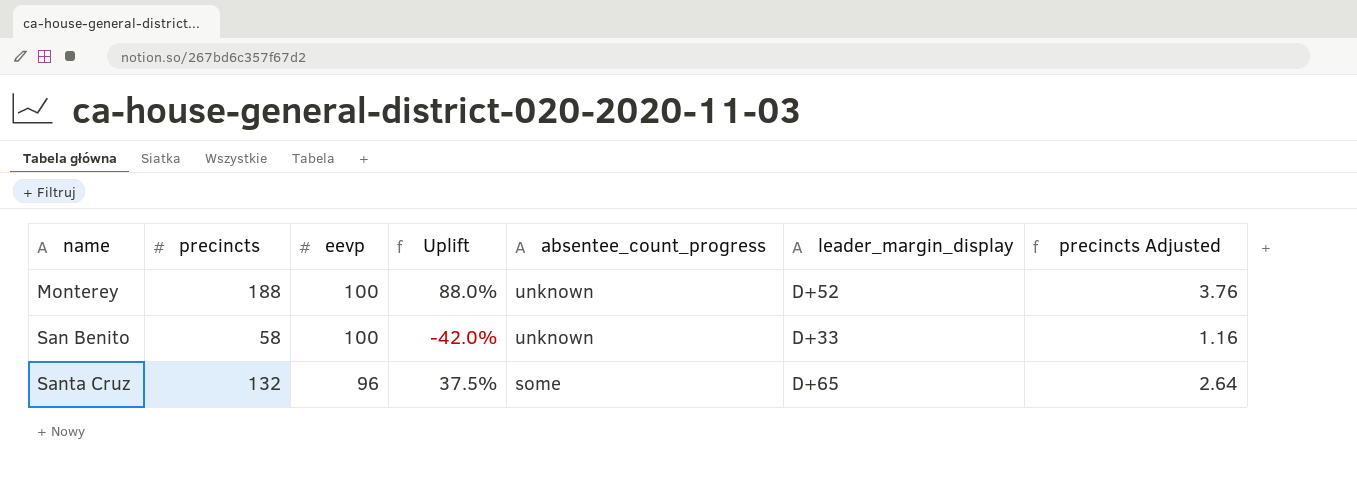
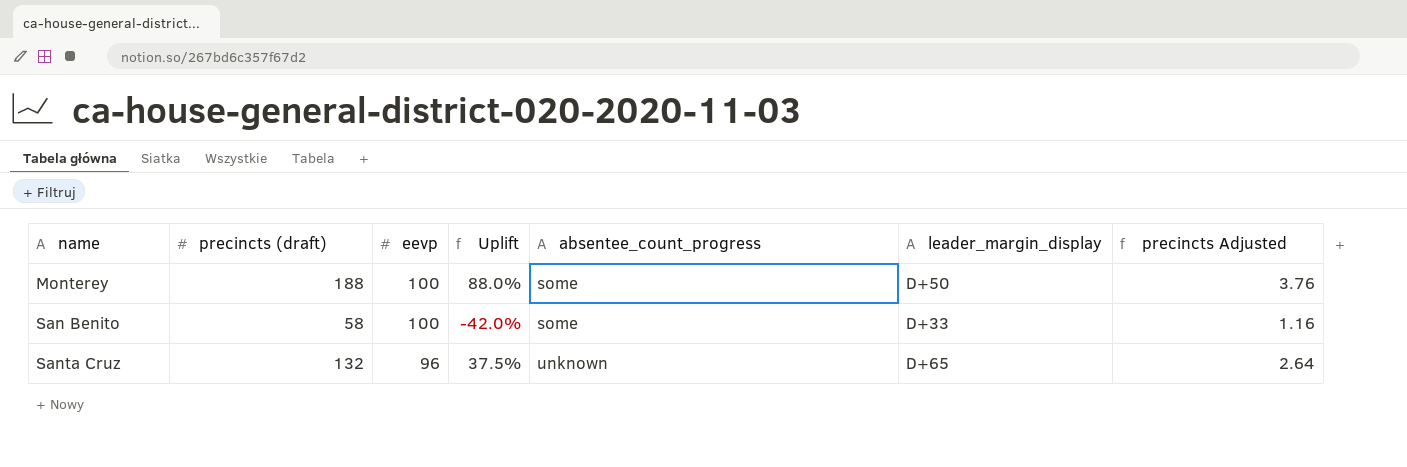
column name: precincts -> precincts (draft)
Monterey | absentee_count_progress: unknown -> some
Monterey | leader_margin_display: D+52 -> D+50
San Benito | absentee_count_progress: unknown -> some
Santa Cruz | absentee_count_progress: some -> unknown

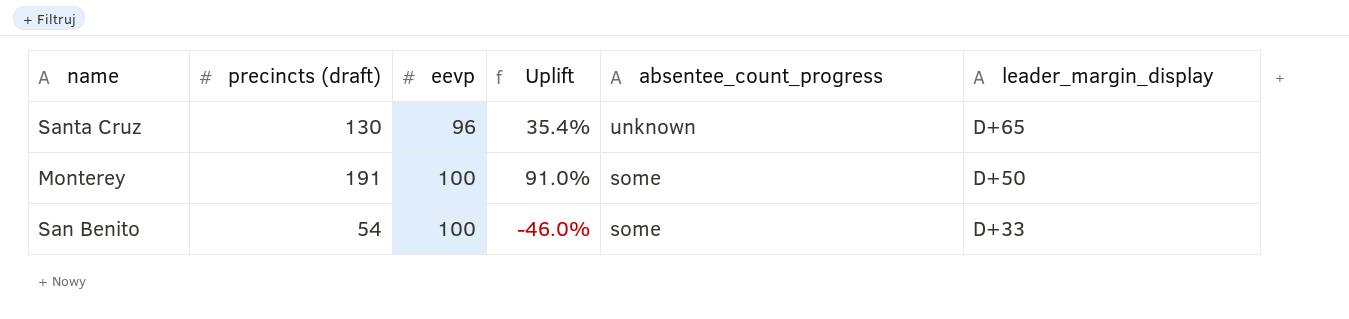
row order: name ascending -> eevp ascending
column precincts Adjusted | formula: [precincts (draft)] * 0.02 -> none
Santa Cruz | precincts (draft): 132 -> 130
Santa Cruz | Uplift: 37.5% -> 35.4%
Monterey | precincts (draft): 188 -> 191
Monterey | Uplift: 88.0% -> 91.0%
San Benito | precincts (draft): 58 -> 54
San Benito | Uplift: -42.0% -> -46.0%

